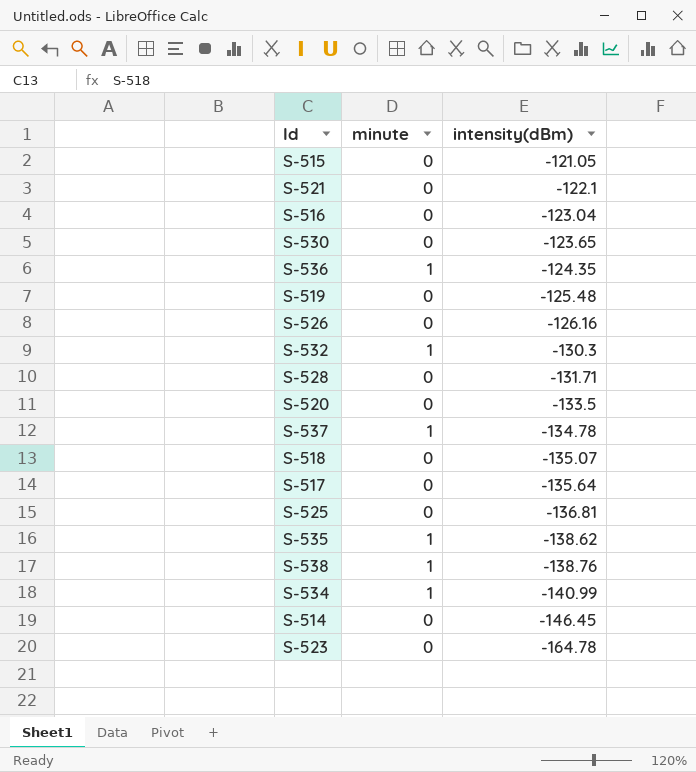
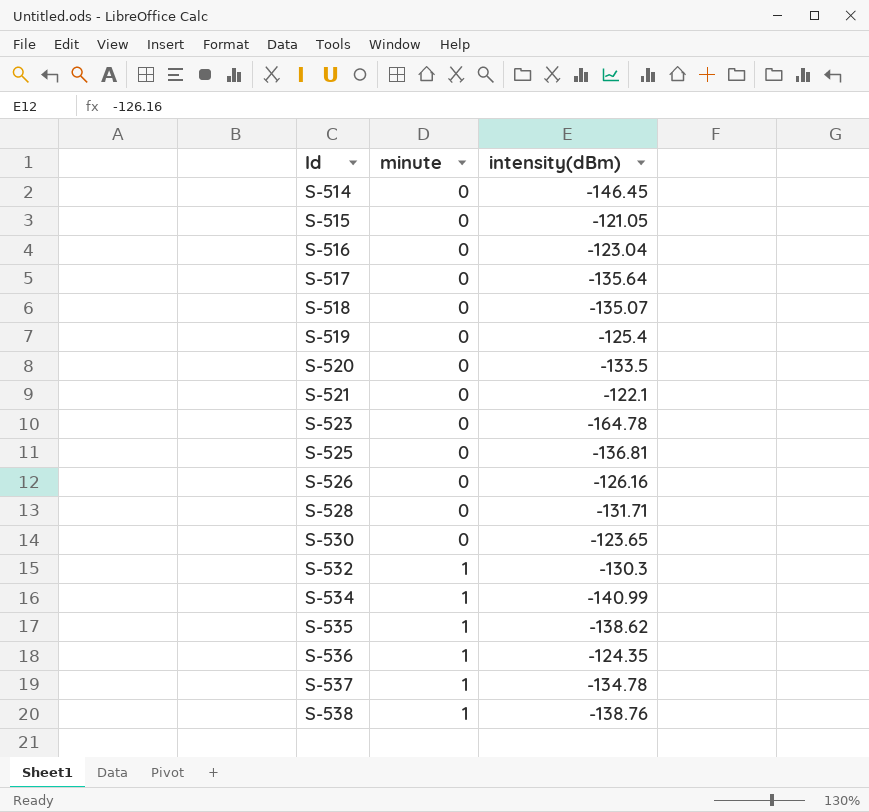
row order: intensity(dBm) descending -> Id ascending
S-519 | intensity(dBm): -125.48 -> -125.4

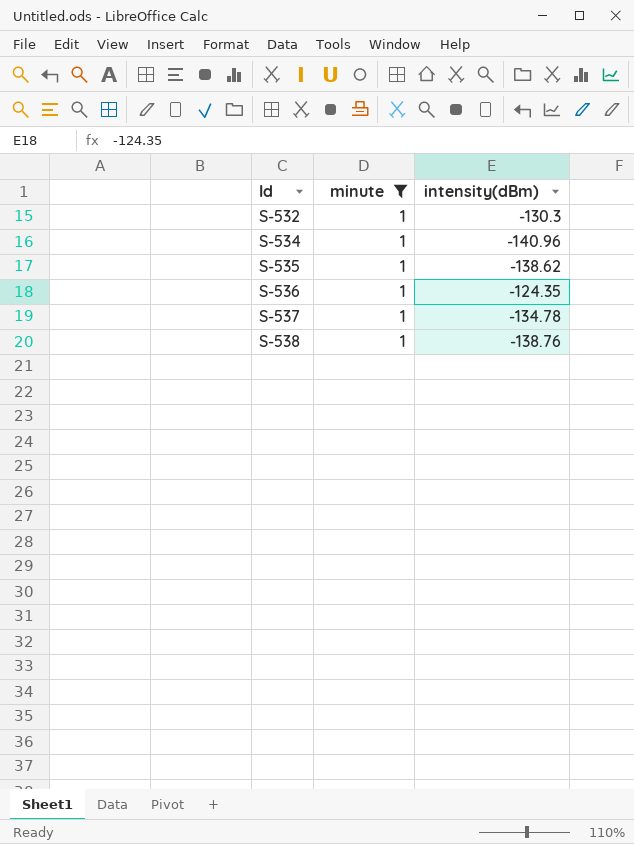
filter: none -> minute = 1
S-534 | intensity(dBm): -140.99 -> -140.96

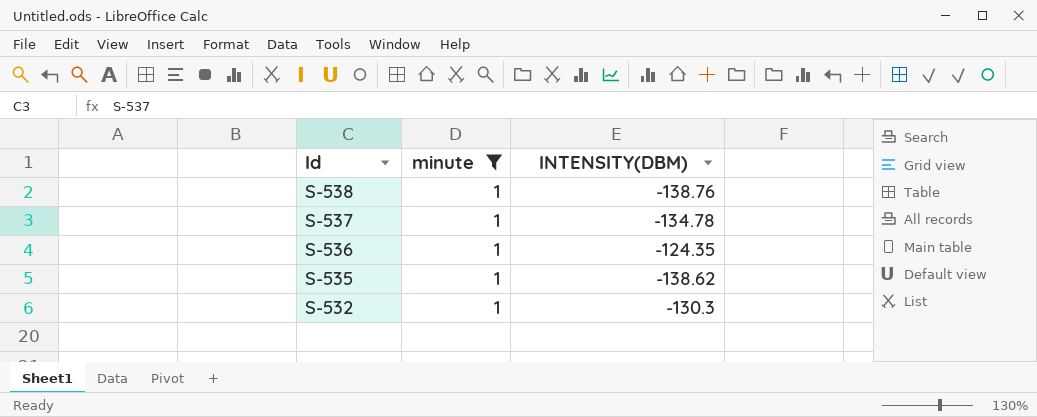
row order: Id ascending -> Id descending
column name: intensity(dBm) -> INTENSITY(DBM)
row S-534: 1 | -140.96 -> none

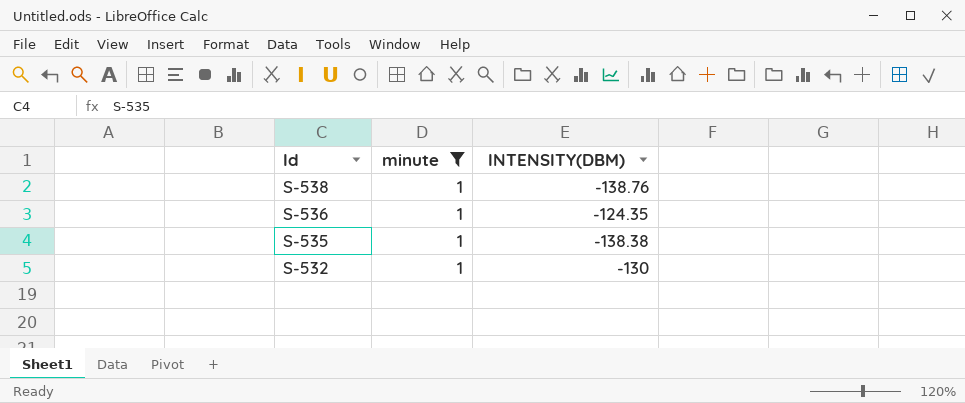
row S-537: 1 | -134.78 -> none
S-535 | INTENSITY(DBM): -138.62 -> -138.38
S-532 | INTENSITY(DBM): -130.3 -> -130

